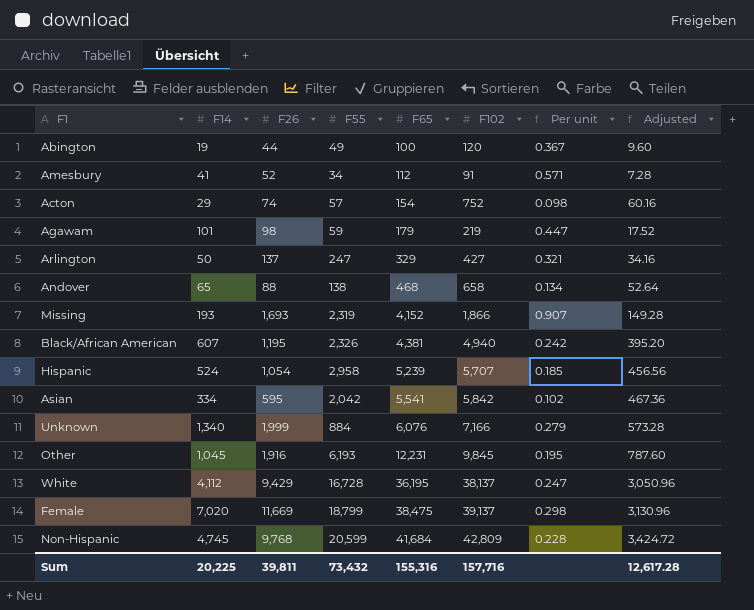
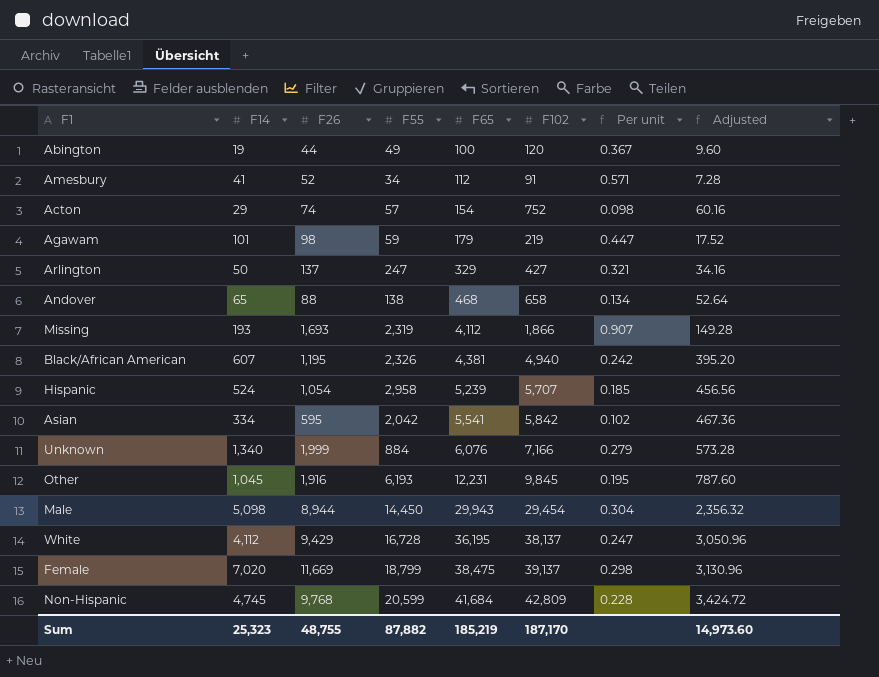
Missing | F65: 4,152 -> 4,112
row Male: none -> 5,098 | 8,944 | 14,450 | 29,943 | 29,454 | 0.304 | 2,356.32
Sum | F14: 20,225 -> 25,323
Sum | F26: 39,811 -> 48,755
Sum | F55: 73,432 -> 87,882
Sum | F65: 155,316 -> 185,219
Sum | F102: 157,716 -> 187,170
Sum | Adjusted: 12,617.28 -> 14,973.60

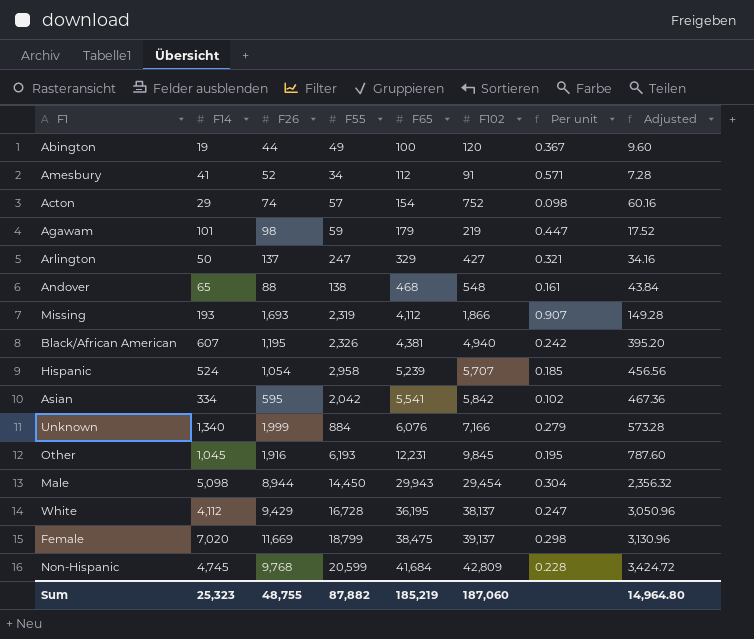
Andover | F102: 658 -> 548
Andover | Per unit: 0.134 -> 0.161
Andover | Adjusted: 52.64 -> 43.84
Sum | F102: 187,170 -> 187,060
Sum | Adjusted: 14,973.60 -> 14,964.80

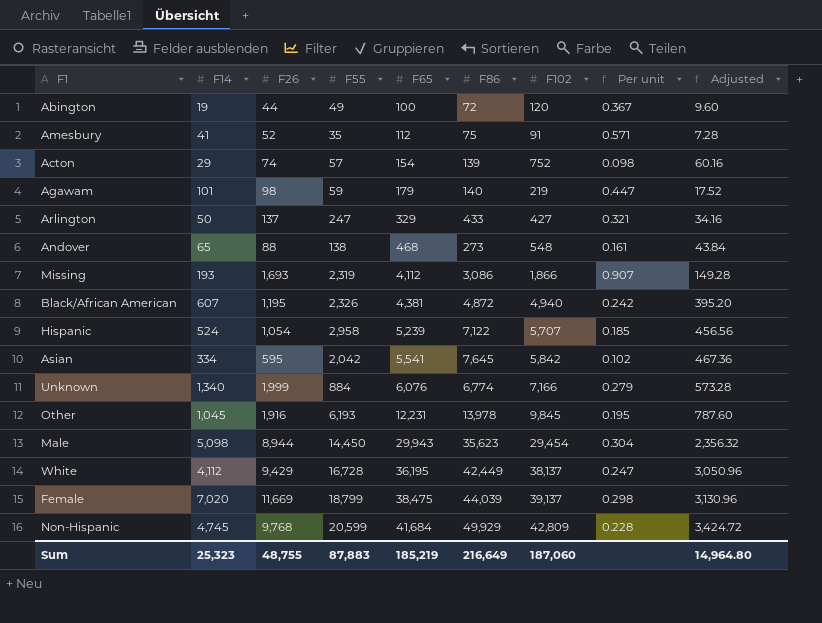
column F86 | position: none -> 6
Amesbury | F55: 34 -> 35
Sum | F55: 87,882 -> 87,883

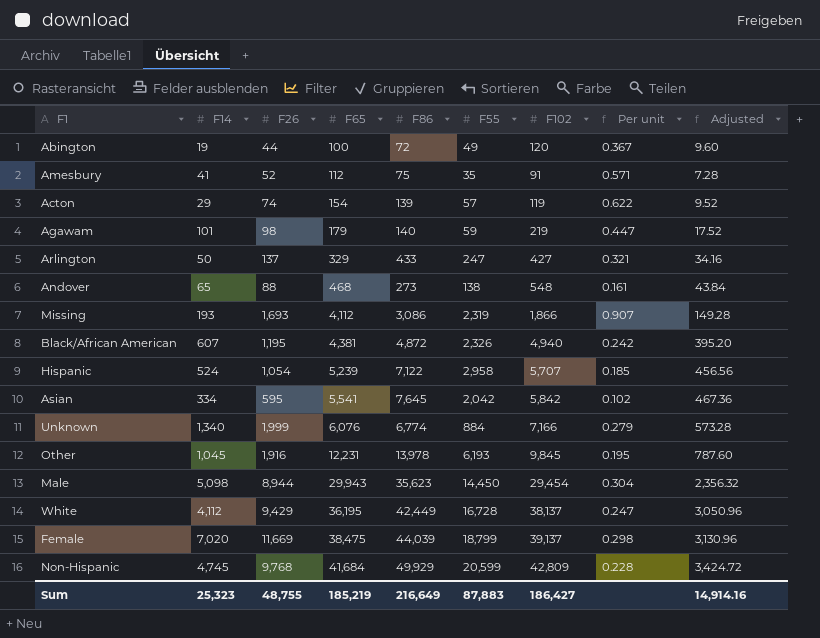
column F55 | position: 4 -> 6
Acton | F102: 752 -> 119
Acton | Per unit: 0.098 -> 0.622
Acton | Adjusted: 60.16 -> 9.52
Sum | F102: 187,060 -> 186,427
Sum | Adjusted: 14,964.80 -> 14,914.16

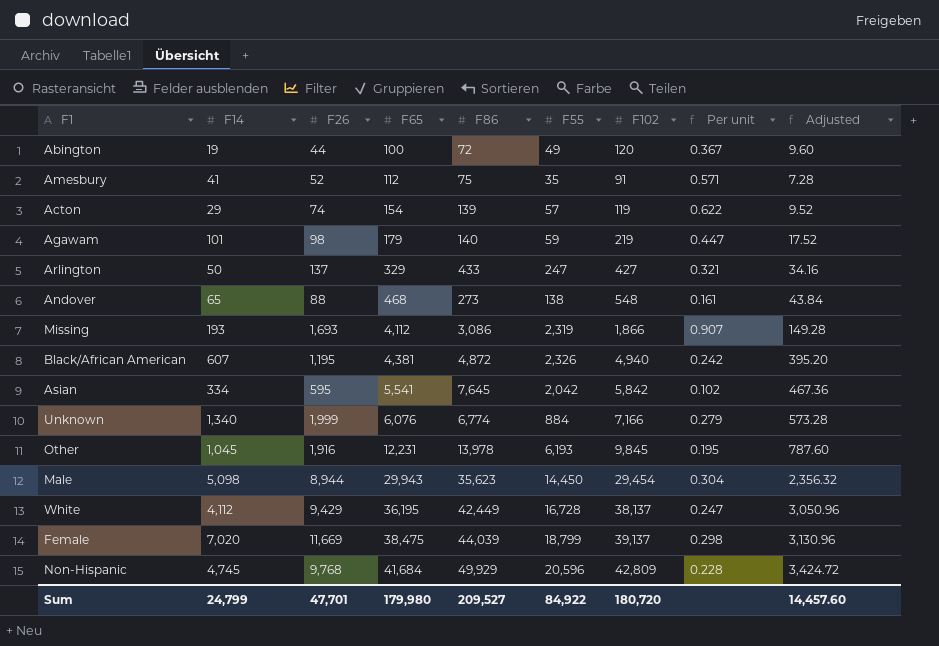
row Hispanic: 524 | 1,054 | 5,239 | 7,122 | 2,958 | 5,707 | 0.185 | 456.56 -> none
Non-Hispanic | F55: 20,599 -> 20,596
Sum | F14: 25,323 -> 24,799
Sum | F26: 48,755 -> 47,701
Sum | F65: 185,219 -> 179,980
Sum | F86: 216,649 -> 209,527
Sum | F55: 87,883 -> 84,922
Sum | F102: 186,427 -> 180,720
Sum | Adjusted: 14,914.16 -> 14,457.60

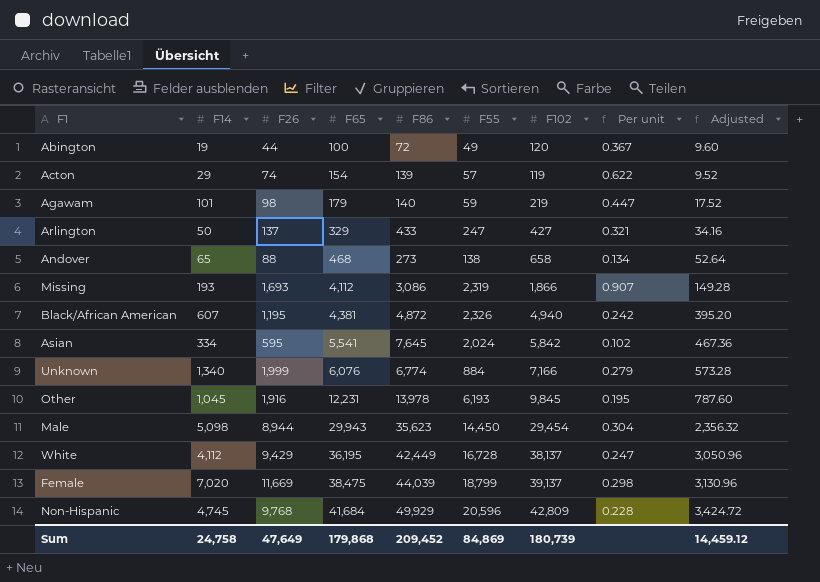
row Amesbury: 41 | 52 | 112 | 75 | 35 | 91 | 0.571 | 7.28 -> none
Andover | F102: 548 -> 658
Andover | Per unit: 0.161 -> 0.134
Andover | Adjusted: 43.84 -> 52.64
Asian | F55: 2,042 -> 2,024
Sum | F14: 24,799 -> 24,758
Sum | F26: 47,701 -> 47,649
Sum | F65: 179,980 -> 179,868
Sum | F86: 209,527 -> 209,452
Sum | F55: 84,922 -> 84,869
Sum | F102: 180,720 -> 180,739
Sum | Adjusted: 14,457.60 -> 14,459.12

